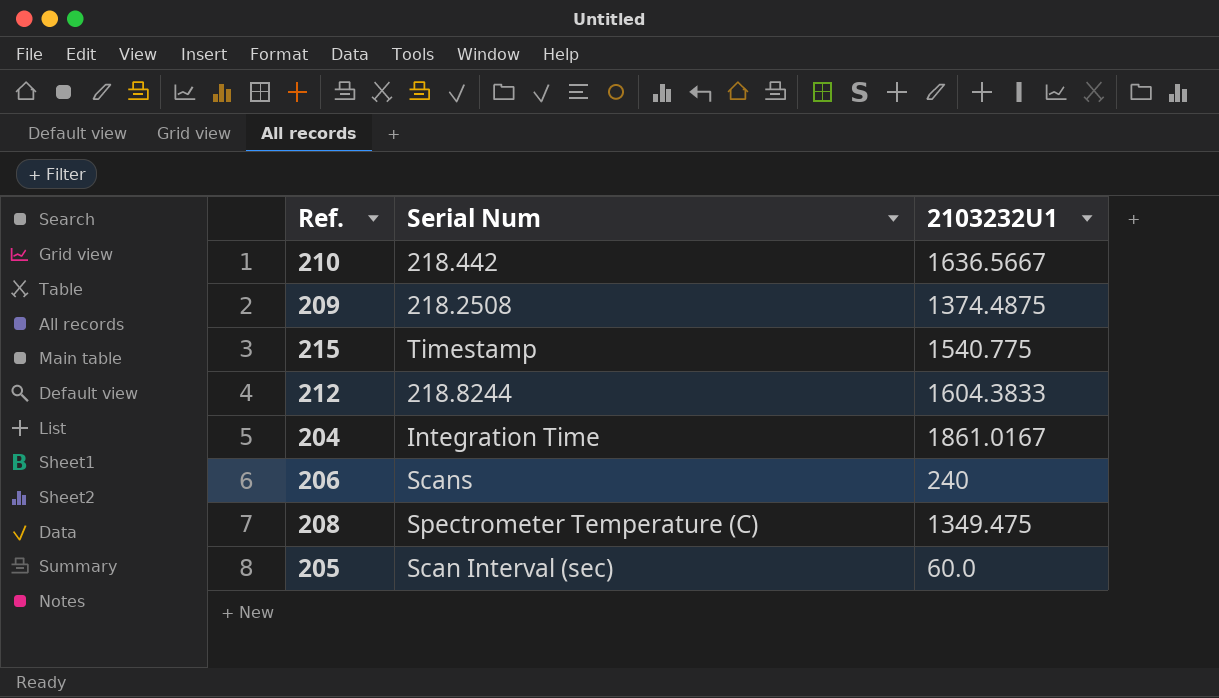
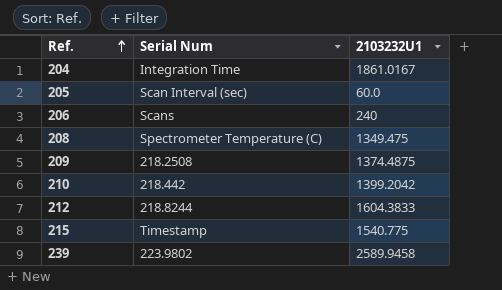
row order: none -> Ref. ascending
210 | 2103232U1: 1636.5667 -> 1399.2042
row 239: none -> 223.9802 | 2589.9458

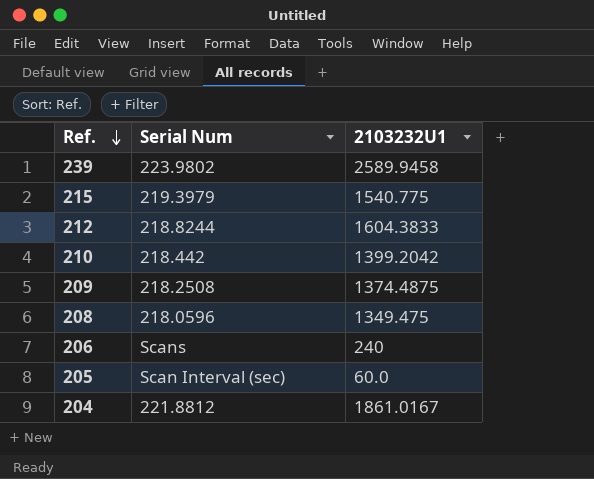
row order: Ref. ascending -> Ref. descending
215 | Serial Num: Timestamp -> 219.3979
208 | Serial Num: Spectrometer Temperature (C) -> 218.0596
204 | Serial Num: Integration Time -> 221.8812

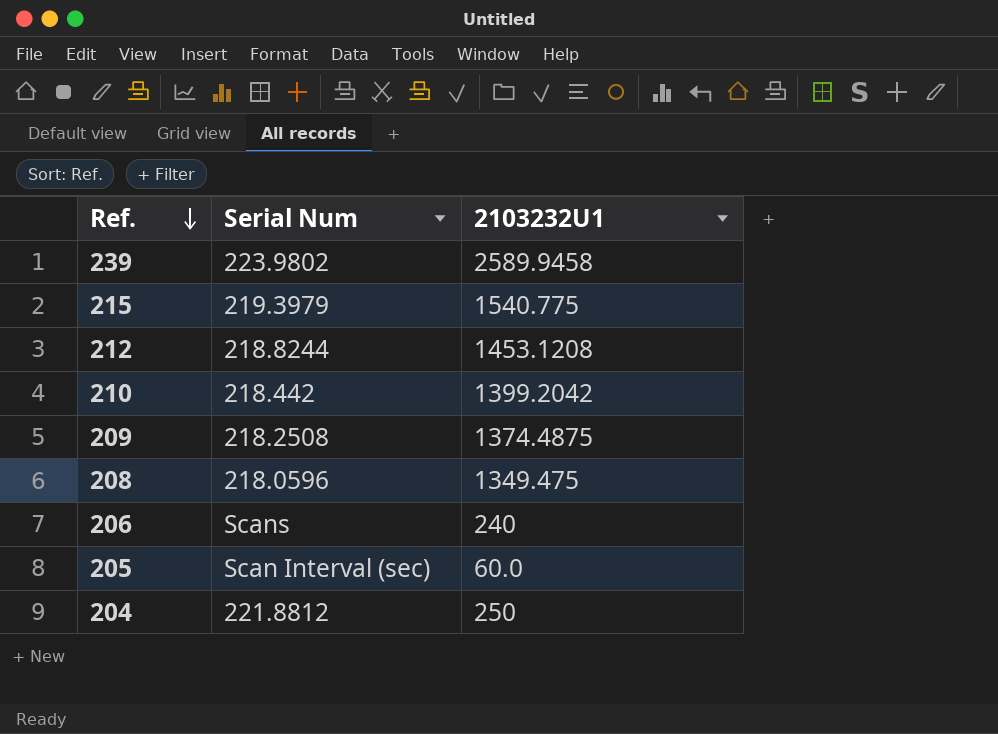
212 | 2103232U1: 1604.3833 -> 1453.1208
204 | 2103232U1: 1861.0167 -> 250

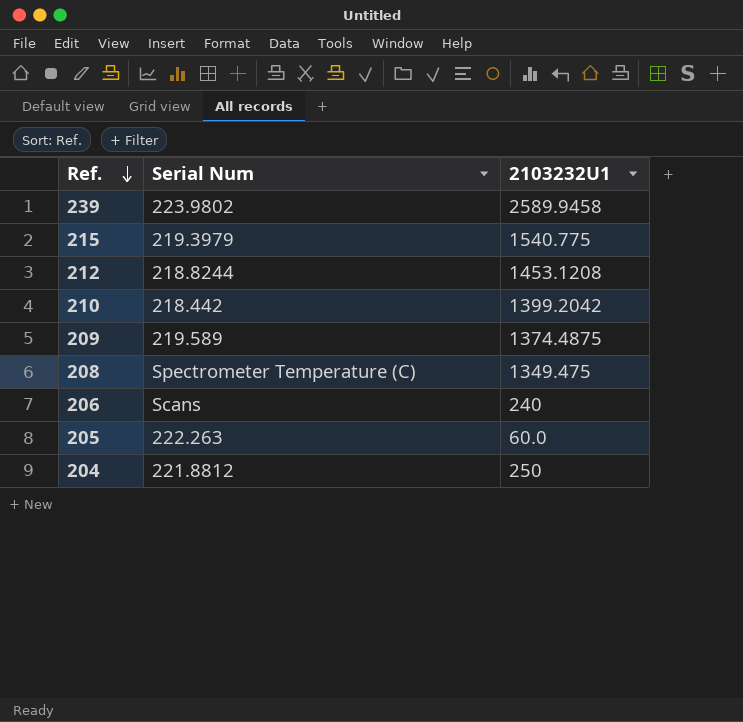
209 | Serial Num: 218.2508 -> 219.589
208 | Serial Num: 218.0596 -> Spectrometer Temperature (C)
205 | Serial Num: Scan Interval (sec) -> 222.263

